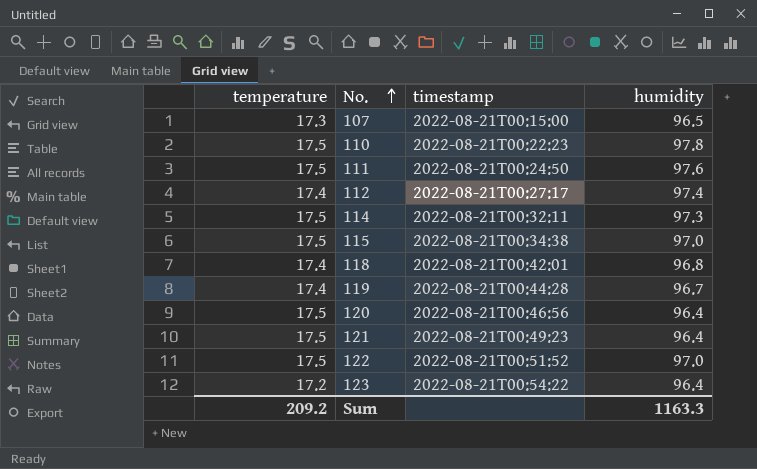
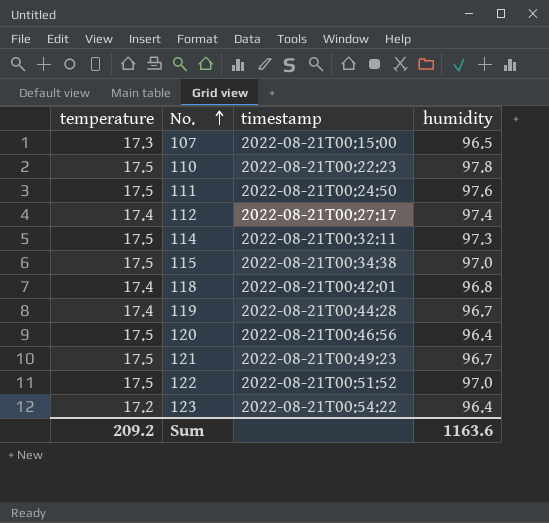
121 | humidity: 96.4 -> 96.7
Sum | humidity: 1163.3 -> 1163.6

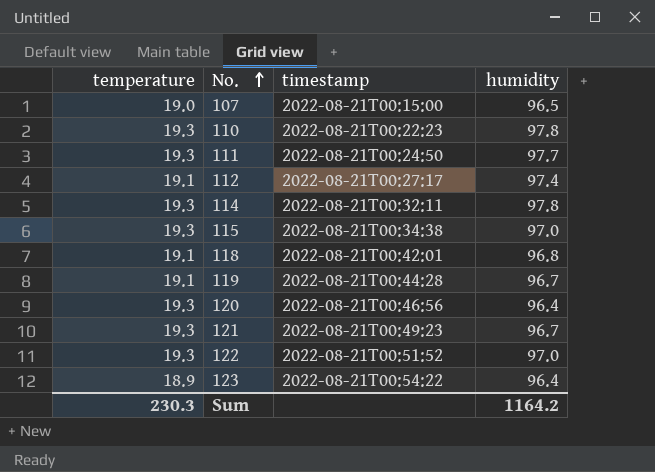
107 | temperature: 17.3 -> 19.0
110 | temperature: 17.5 -> 19.3
111 | temperature: 17.5 -> 19.3
111 | humidity: 97.6 -> 97.7
112 | temperature: 17.4 -> 19.1
114 | temperature: 17.5 -> 19.3
114 | humidity: 97.3 -> 97.8
115 | temperature: 17.5 -> 19.3
118 | temperature: 17.4 -> 19.1
119 | temperature: 17.4 -> 19.1
120 | temperature: 17.5 -> 19.3
121 | temperature: 17.5 -> 19.3
122 | temperature: 17.5 -> 19.3
123 | temperature: 17.2 -> 18.9
Sum | temperature: 209.2 -> 230.3
Sum | humidity: 1163.6 -> 1164.2

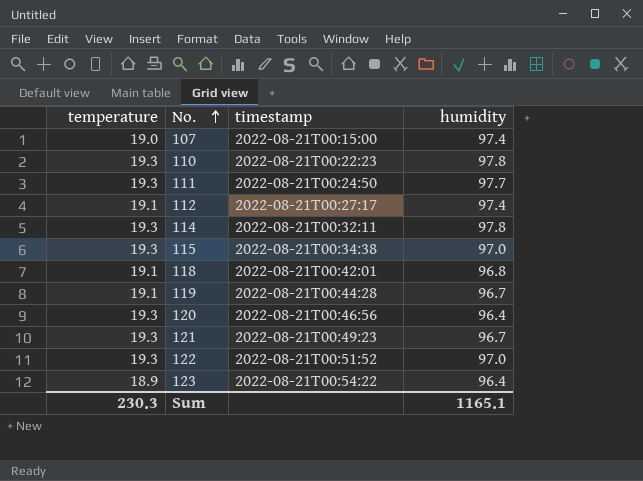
107 | humidity: 96.5 -> 97.4
Sum | humidity: 1164.2 -> 1165.1

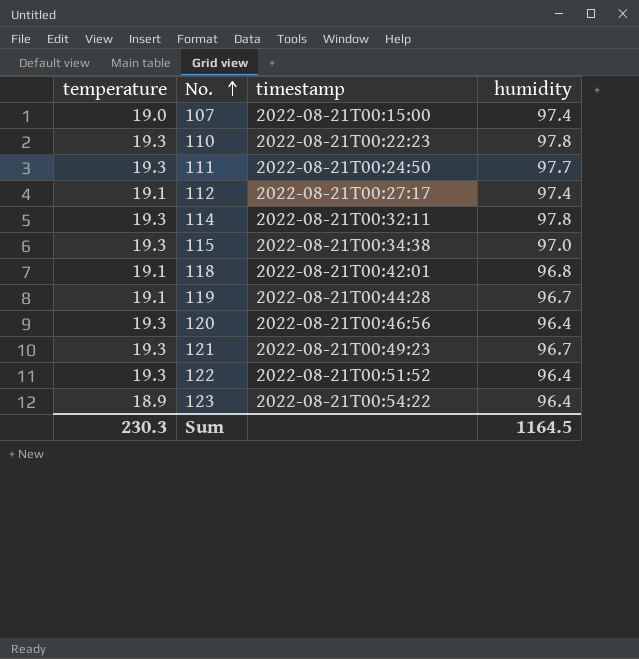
122 | humidity: 97.0 -> 96.4
Sum | humidity: 1165.1 -> 1164.5

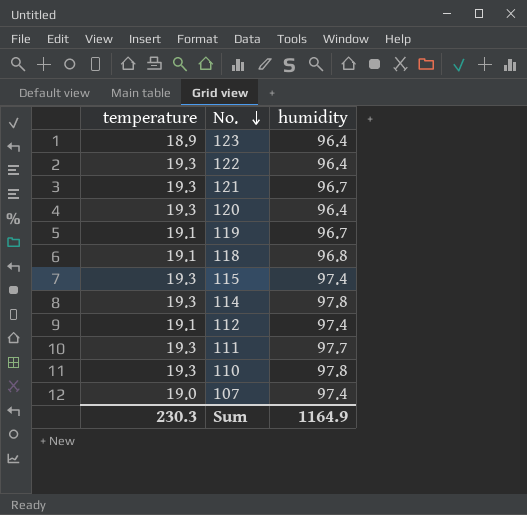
row order: No. ascending -> No. descending
column timestamp | position: 3 -> none
115 | humidity: 97.0 -> 97.4
Sum | humidity: 1164.5 -> 1164.9

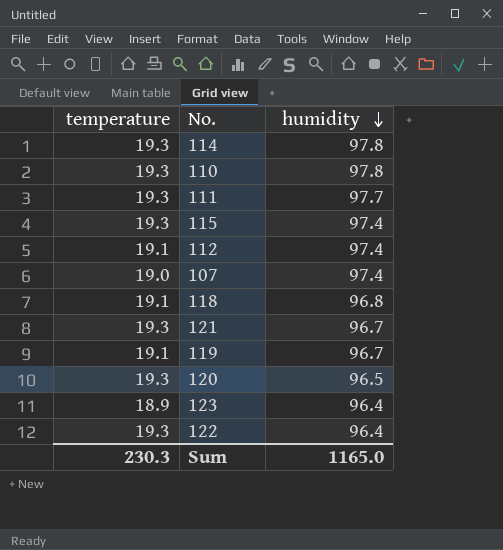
row order: No. descending -> humidity descending
120 | humidity: 96.4 -> 96.5
Sum | humidity: 1164.9 -> 1165.0

